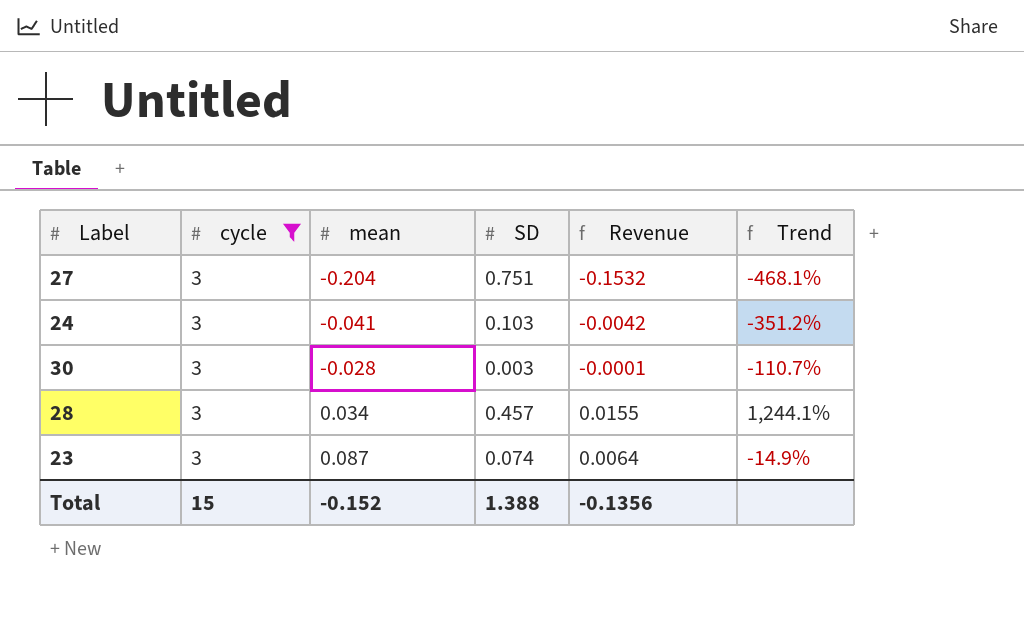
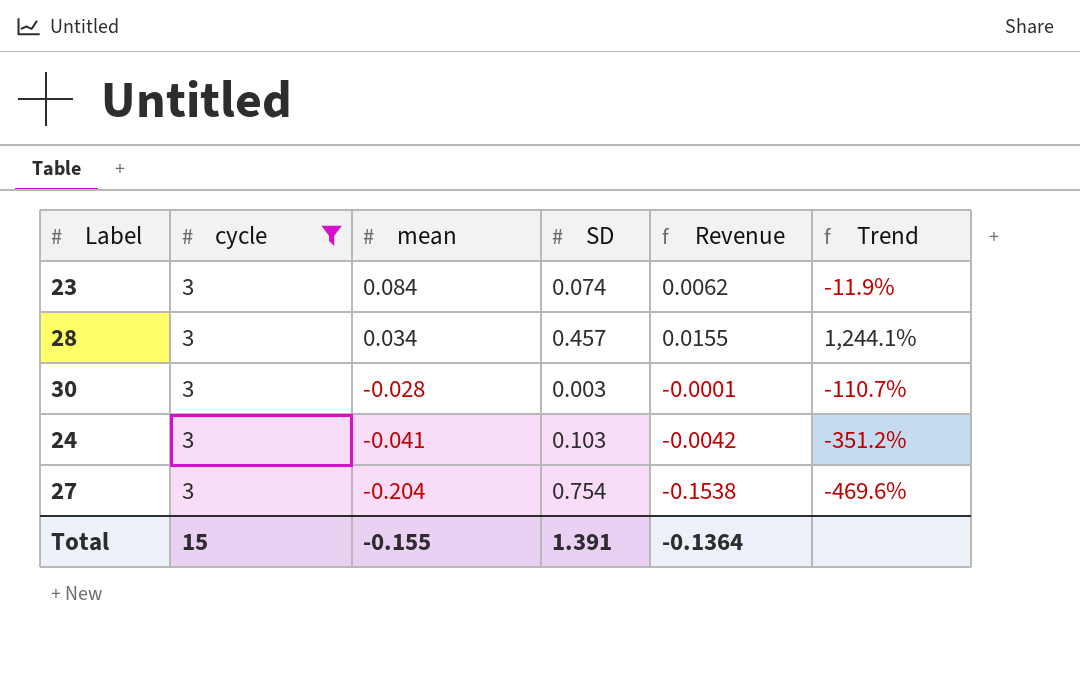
row order: mean ascending -> mean descending
23 | mean: 0.087 -> 0.084
23 | Revenue: 0.0064 -> 0.0062
23 | Trend: -14.9% -> -11.9%
27 | SD: 0.751 -> 0.754
27 | Revenue: -0.1532 -> -0.1538
27 | Trend: -468.1% -> -469.6%
Total | mean: -0.152 -> -0.155
Total | SD: 1.388 -> 1.391
Total | Revenue: -0.1356 -> -0.1364

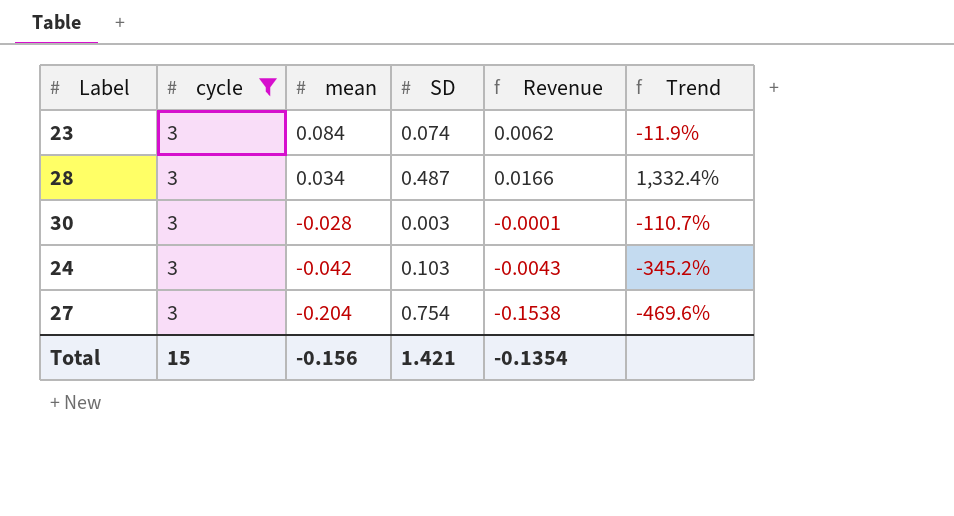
28 | SD: 0.457 -> 0.487
28 | Revenue: 0.0155 -> 0.0166
28 | Trend: 1,244.1% -> 1,332.4%
24 | mean: -0.041 -> -0.042
24 | Revenue: -0.0042 -> -0.0043
24 | Trend: -351.2% -> -345.2%
Total | mean: -0.155 -> -0.156
Total | SD: 1.391 -> 1.421
Total | Revenue: -0.1364 -> -0.1354

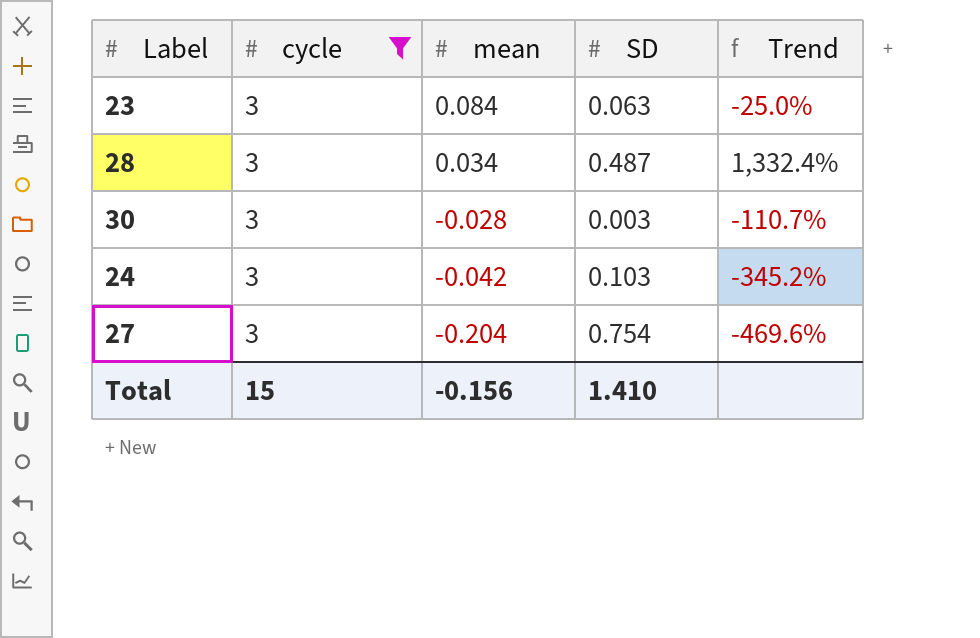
column Revenue | formula: [mean] * [SD] -> none
23 | SD: 0.074 -> 0.063
23 | Trend: -11.9% -> -25.0%
Total | SD: 1.421 -> 1.410

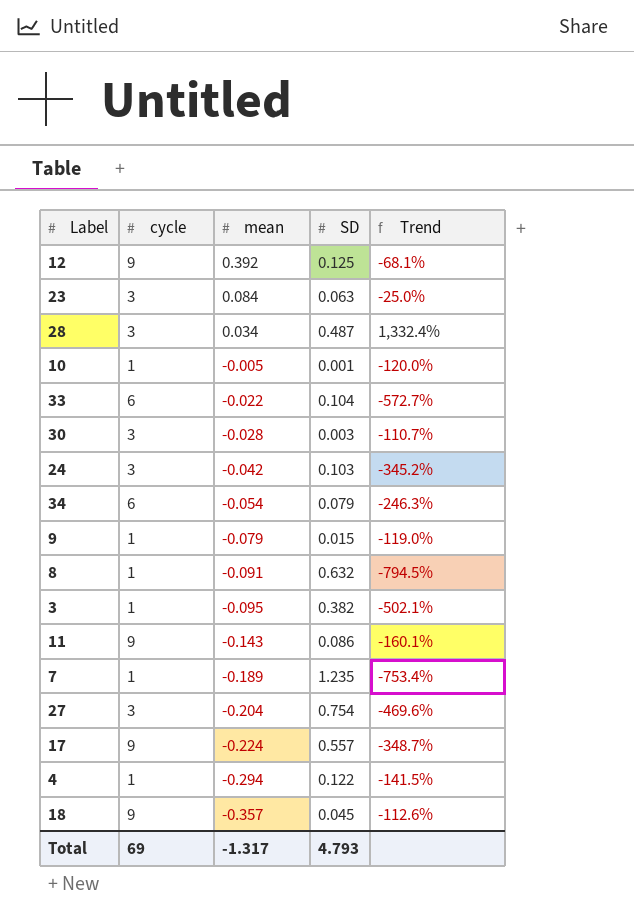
filter: cycle = 3 -> none
Total | cycle: 15 -> 69
Total | mean: -0.156 -> -1.317
Total | SD: 1.410 -> 4.793

